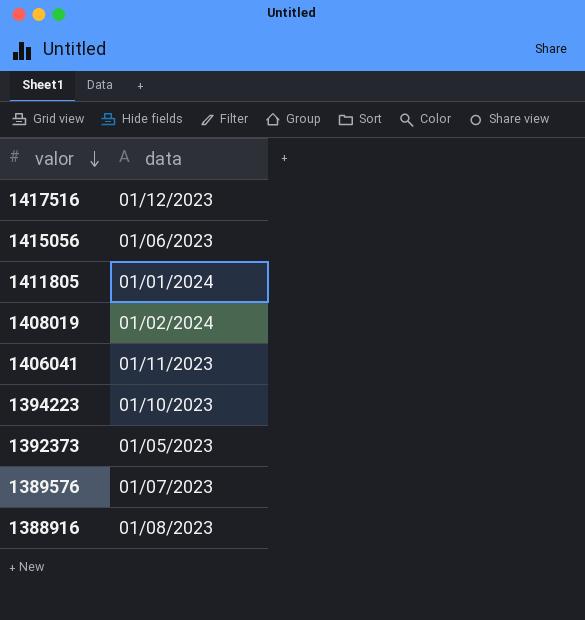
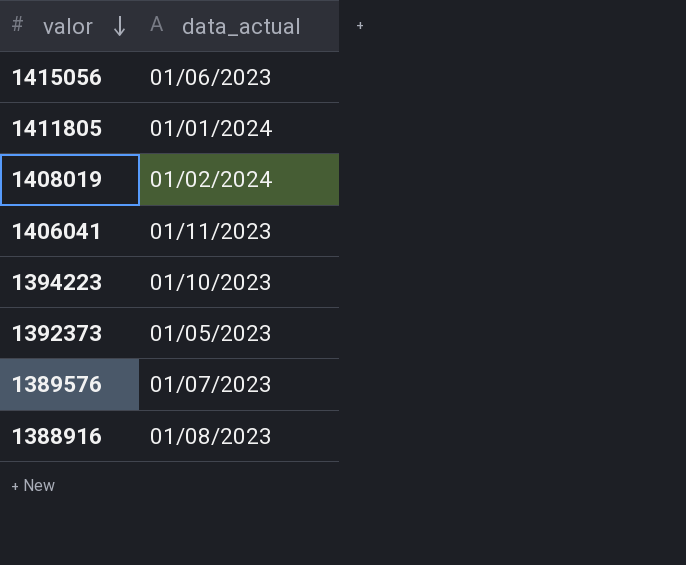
column name: data -> data_actual
row 1417516: 01/12/2023 -> none

